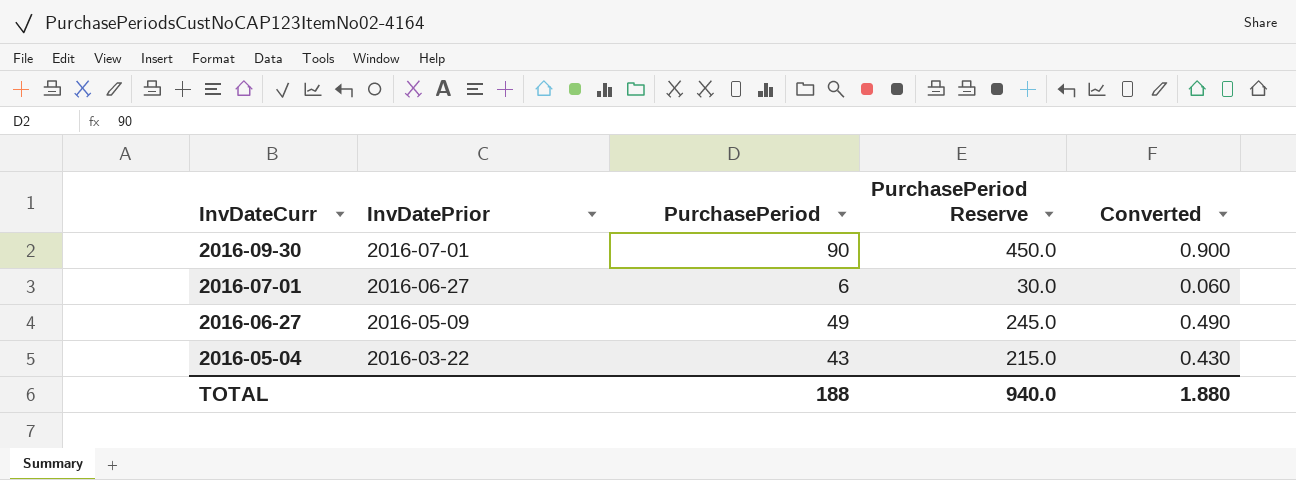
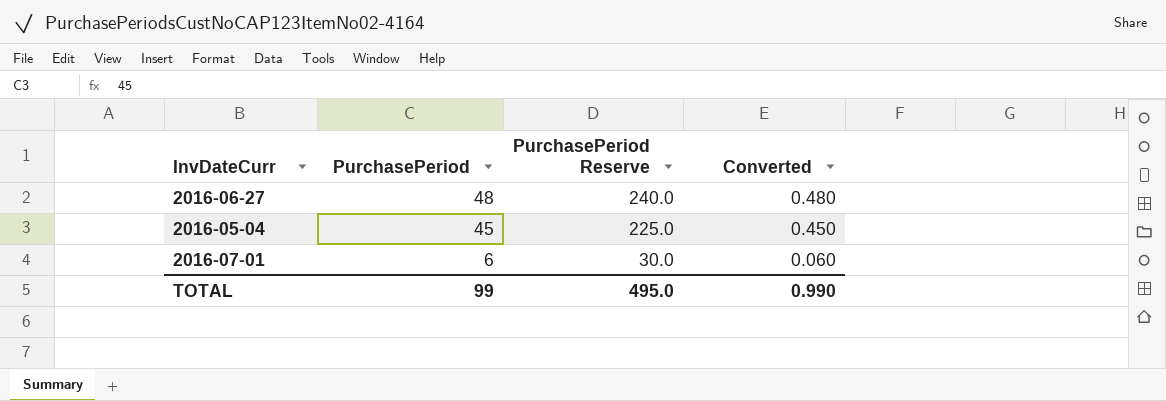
row order: InvDateCurr descending -> PurchasePeriod descending
column InvDatePrior | position: 2 -> none
row 2016-09-30: 2016-07-01 | 90 | 450.0 | 0.900 -> none
2016-06-27 | PurchasePeriod: 49 -> 48
2016-06-27 | PurchasePeriod Reserve: 245.0 -> 240.0
2016-06-27 | Converted: 0.490 -> 0.480
2016-05-04 | PurchasePeriod: 43 -> 45
2016-05-04 | PurchasePeriod Reserve: 215.0 -> 225.0
2016-05-04 | Converted: 0.430 -> 0.450
TOTAL | PurchasePeriod: 188 -> 99
TOTAL | PurchasePeriod Reserve: 940.0 -> 495.0
TOTAL | Converted: 1.880 -> 0.990

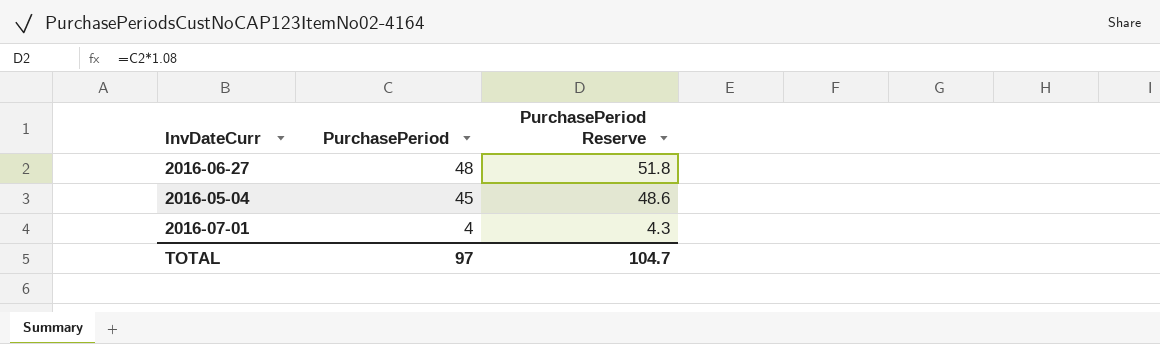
column Converted | formula: [PurchasePeriod] * 0.01 -> none
column PurchasePeriod Reserve | formula: [PurchasePeriod] * 5 -> [PurchasePeriod] * 1.08
2016-07-01 | PurchasePeriod: 6 -> 4
TOTAL | PurchasePeriod: 99 -> 97
TOTAL | PurchasePeriod Reserve: 495.0 -> 104.7

